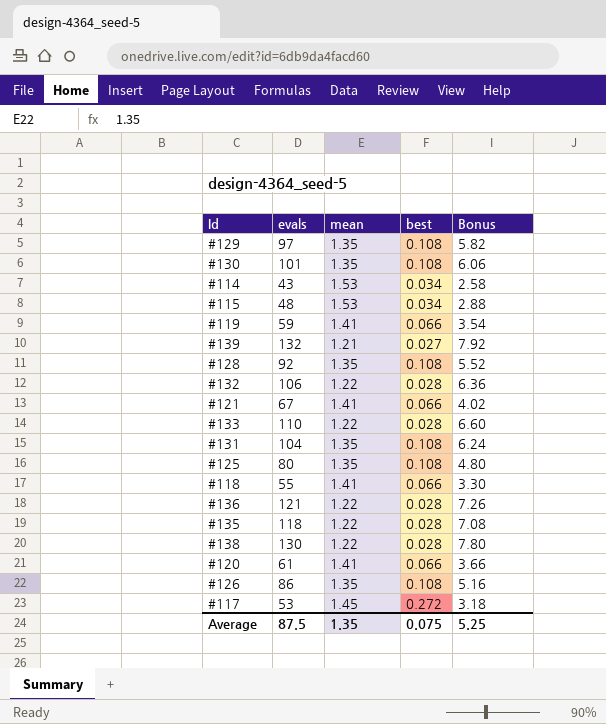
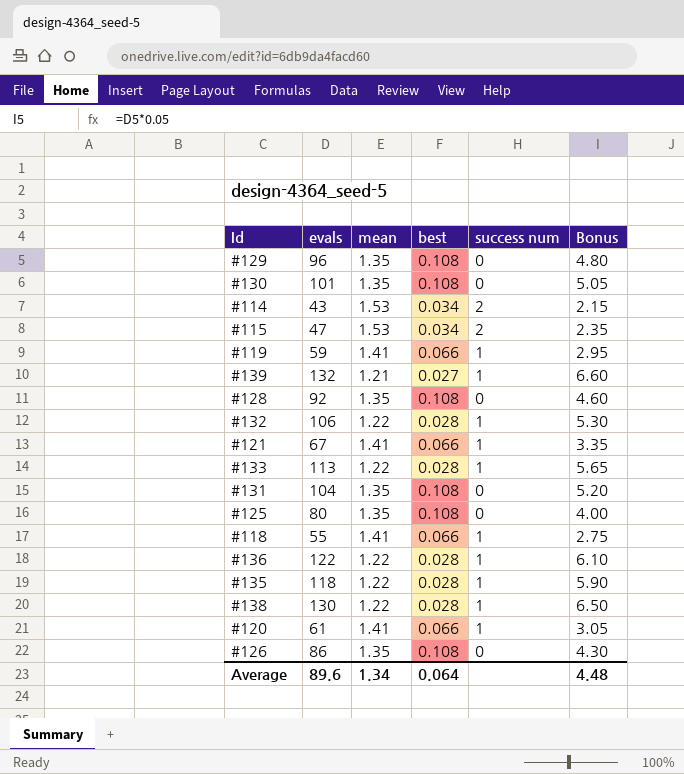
column success num | position: none -> 5
column Bonus | formula: [evals] * 0.06 -> [evals] * 0.05
row #117: 53 | 1.45 | 0.272 | 3.18 -> none
#129 | evals: 97 -> 96
#115 | evals: 48 -> 47
#133 | evals: 110 -> 113
#136 | evals: 121 -> 122
Average | evals: 87.5 -> 89.6
Average | mean: 1.35 -> 1.34
Average | best: 0.075 -> 0.064
Average | Bonus: 5.25 -> 4.48

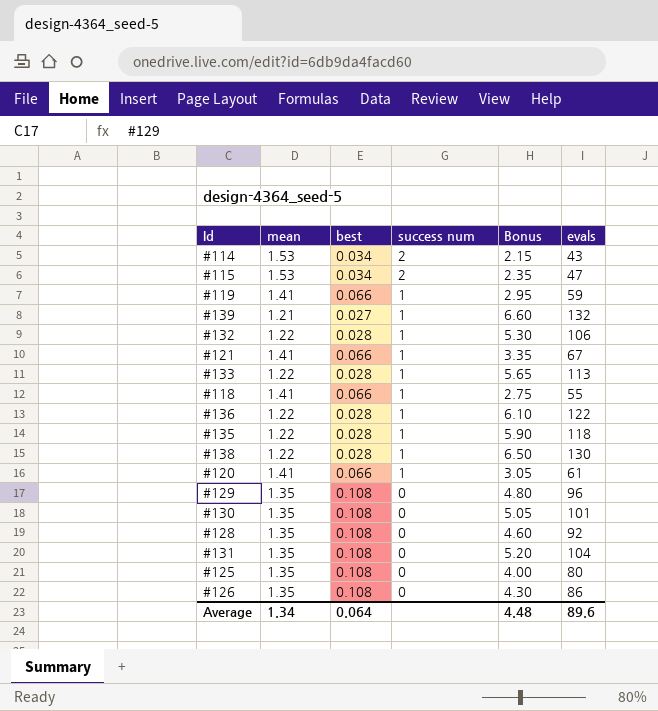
row order: none -> success num descending
column evals | position: 2 -> 6

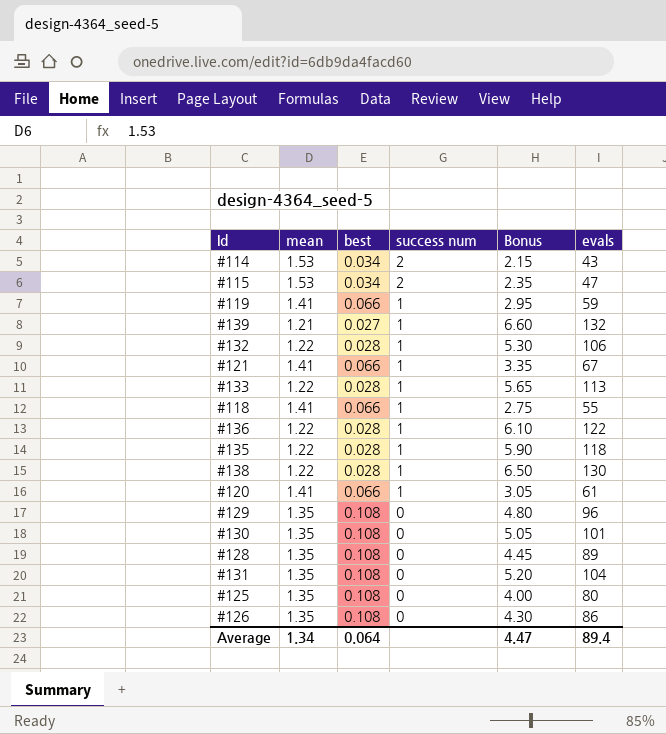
#128 | Bonus: 4.60 -> 4.45
#128 | evals: 92 -> 89
Average | Bonus: 4.48 -> 4.47
Average | evals: 89.6 -> 89.4

